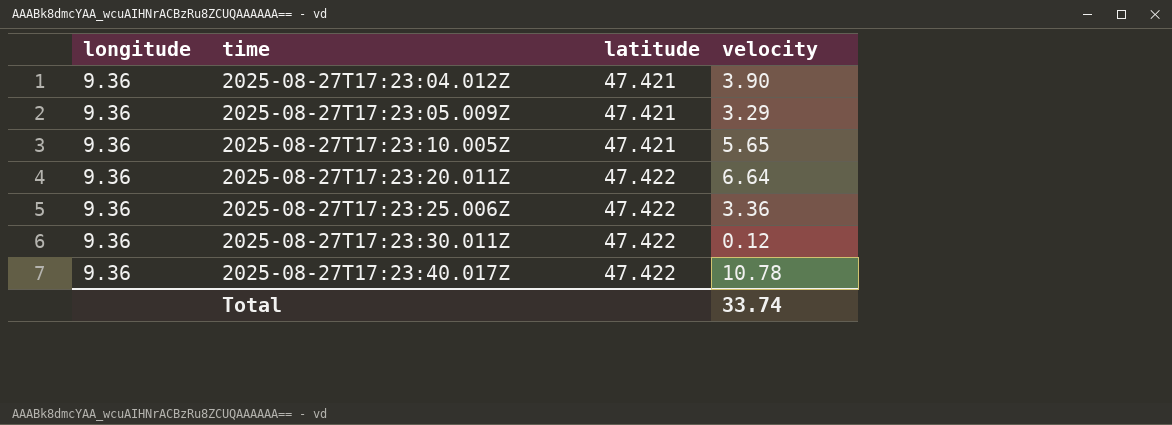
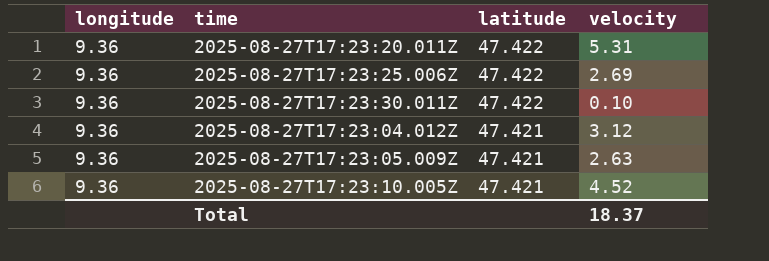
row order: time ascending -> latitude descending
row 2025-08-27T17:23:40.017Z: 9.36 | 47.422 | 10.78 -> none
2025-08-27T17:23:20.011Z | velocity: 6.64 -> 5.31
2025-08-27T17:23:25.006Z | velocity: 3.36 -> 2.69
2025-08-27T17:23:30.011Z | velocity: 0.12 -> 0.10
2025-08-27T17:23:04.012Z | velocity: 3.90 -> 3.12
2025-08-27T17:23:05.009Z | velocity: 3.29 -> 2.63
2025-08-27T17:23:10.005Z | velocity: 5.65 -> 4.52
Total | velocity: 33.74 -> 18.37

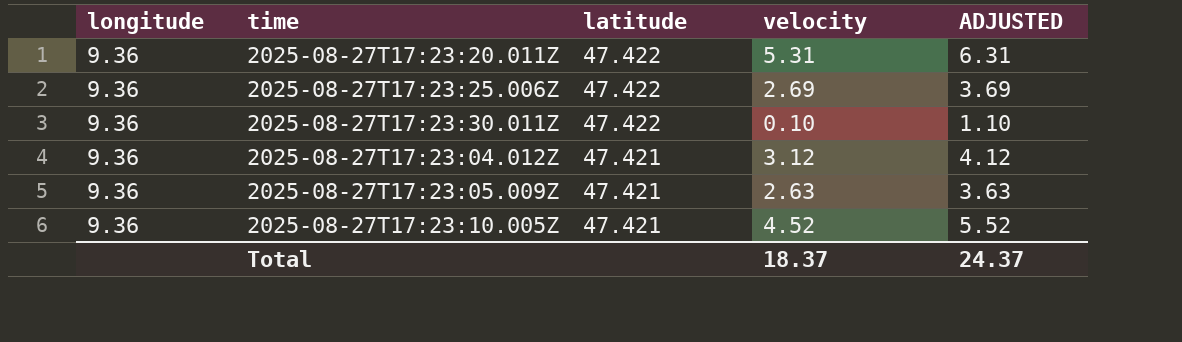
column ADJUSTED | formula: none -> [velocity] + 1

